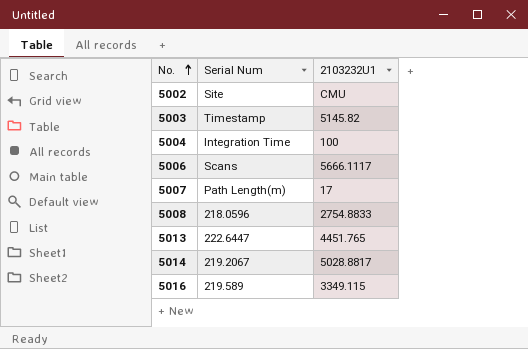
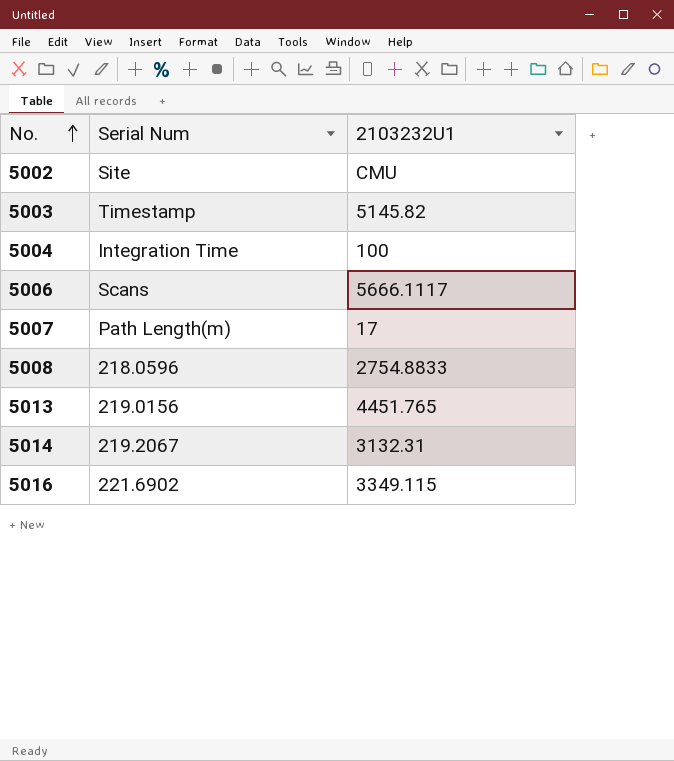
5013 | Serial Num: 222.6447 -> 219.0156
5014 | 2103232U1: 5028.8817 -> 3132.31
5016 | Serial Num: 219.589 -> 221.6902

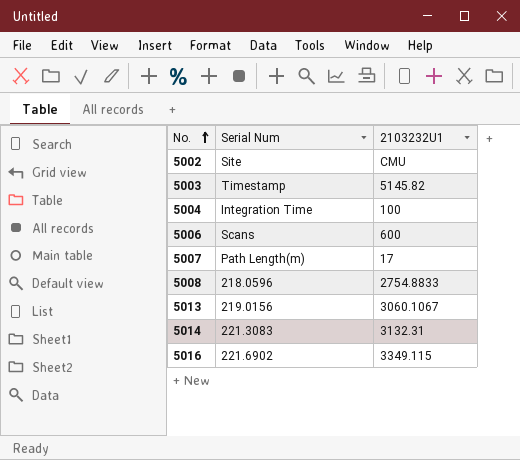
5006 | 2103232U1: 5666.1117 -> 600
5013 | 2103232U1: 4451.765 -> 3060.1067
5014 | Serial Num: 219.2067 -> 221.3083

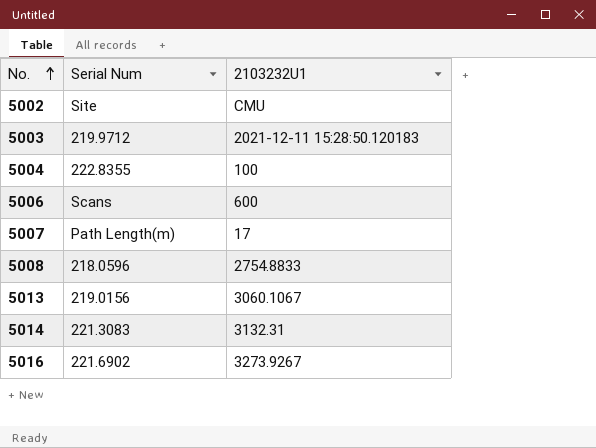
5003 | Serial Num: Timestamp -> 219.9712
5003 | 2103232U1: 5145.82 -> 2021-12-11 15:28:50.120183
5004 | Serial Num: Integration Time -> 222.8355
5016 | 2103232U1: 3349.115 -> 3273.9267

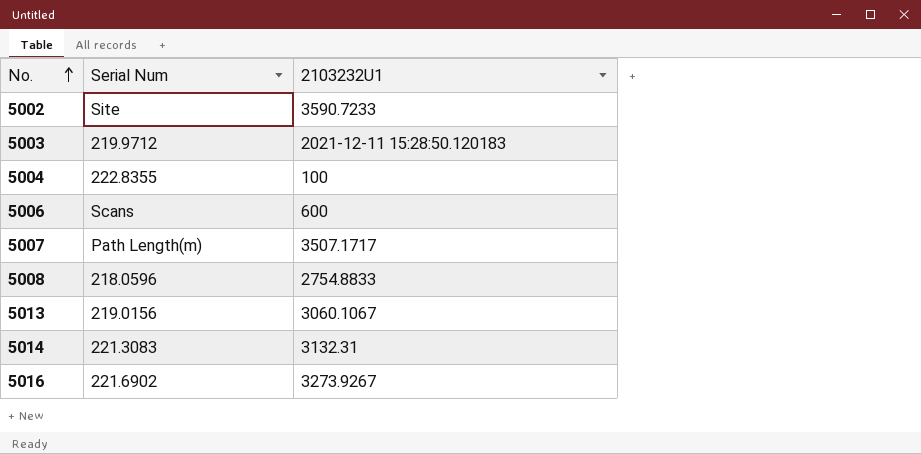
5002 | 2103232U1: CMU -> 3590.7233
5007 | 2103232U1: 17 -> 3507.1717

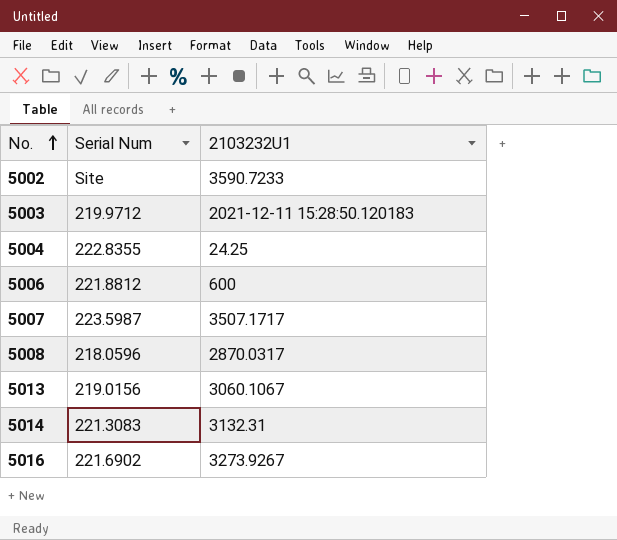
5004 | 2103232U1: 100 -> 24.25
5006 | Serial Num: Scans -> 221.8812
5007 | Serial Num: Path Length(m) -> 223.5987
5008 | 2103232U1: 2754.8833 -> 2870.0317

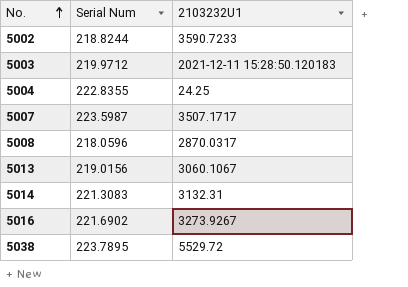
row 5006: 221.8812 | 600 -> none
5002 | Serial Num: Site -> 218.8244
row 5038: none -> 223.7895 | 5529.72

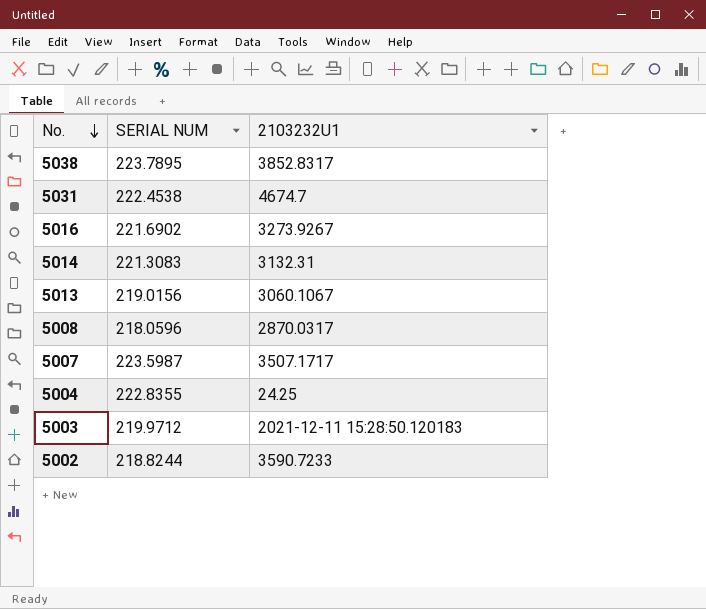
row order: No. ascending -> No. descending
column name: Serial Num -> SERIAL NUM
5038 | 2103232U1: 5529.72 -> 3852.8317
row 5031: none -> 222.4538 | 4674.7

